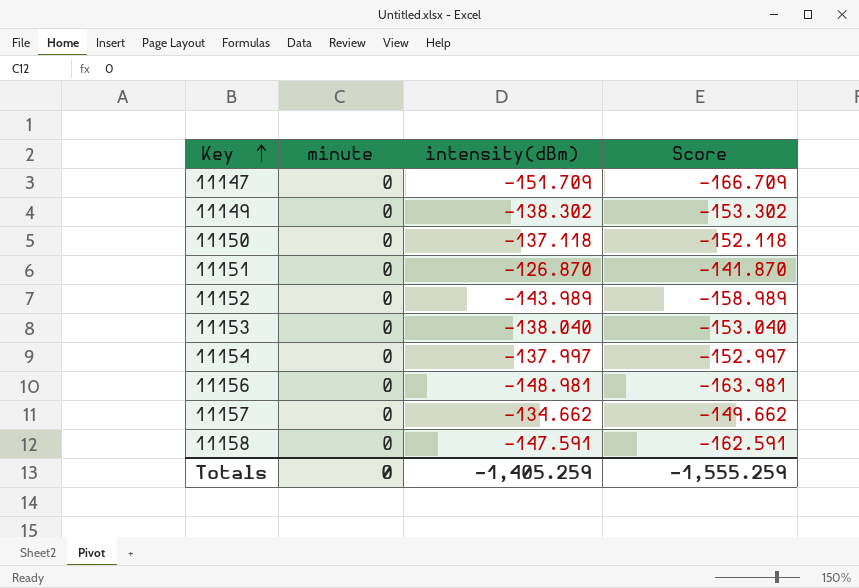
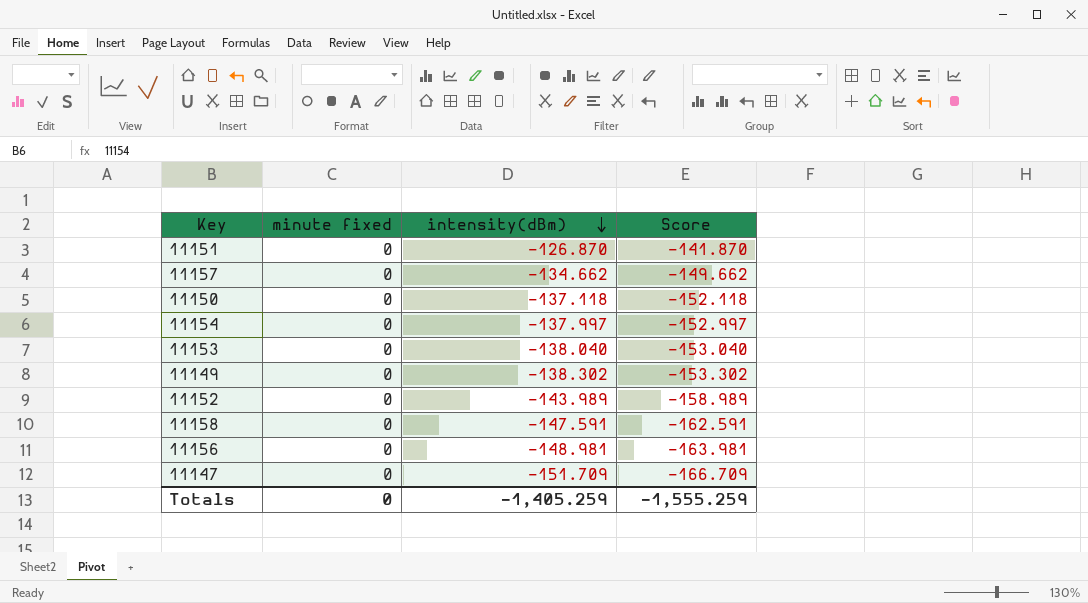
row order: Key ascending -> intensity(dBm) descending
column name: minute -> minute fixed

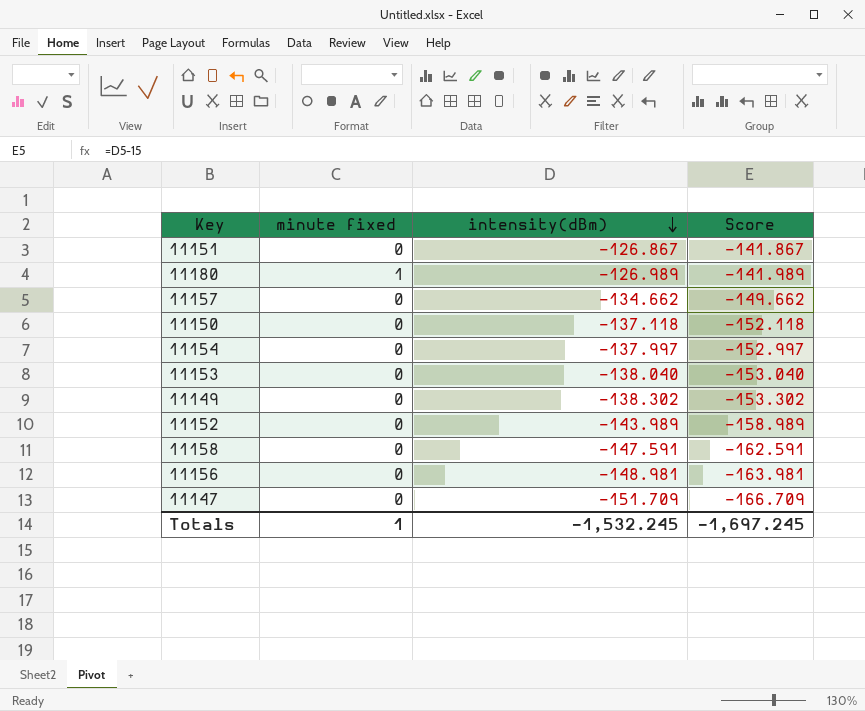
11151 | intensity(dBm): -126.870 -> -126.867
11151 | Score: -141.870 -> -141.867
row 11180: none -> 1 | -126.989 | -141.989
Totals | minute fixed: 0 -> 1
Totals | intensity(dBm): -1,405.259 -> -1,532.245
Totals | Score: -1,555.259 -> -1,697.245

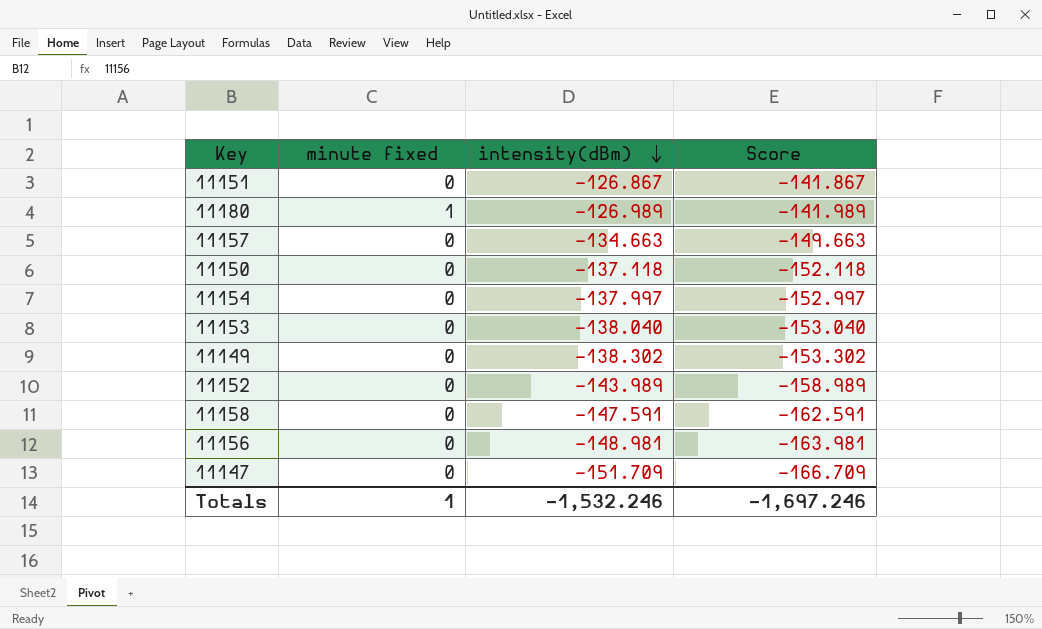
11157 | intensity(dBm): -134.662 -> -134.663
11157 | Score: -149.662 -> -149.663
Totals | intensity(dBm): -1,532.245 -> -1,532.246
Totals | Score: -1,697.245 -> -1,697.246

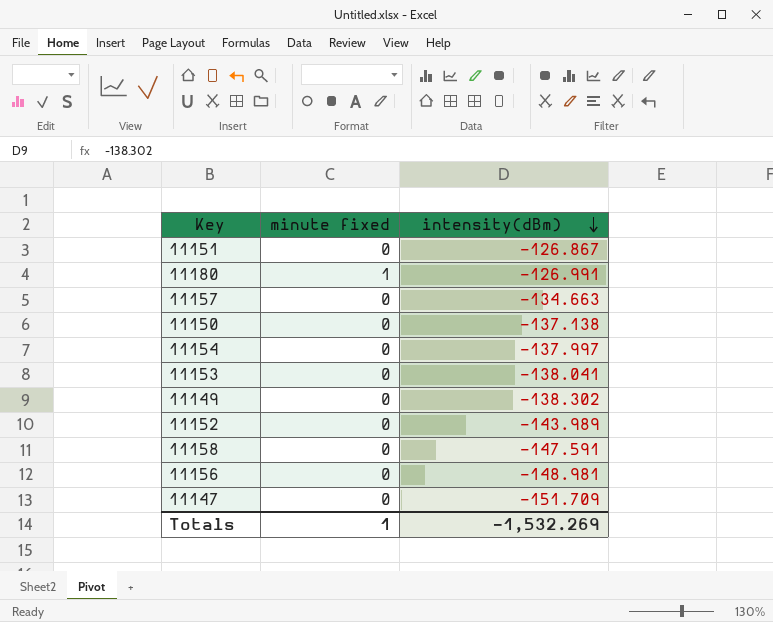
column Score | formula: [intensity(dBm)] - 15 -> none
11180 | intensity(dBm): -126.989 -> -126.991
11150 | intensity(dBm): -137.118 -> -137.138
11153 | intensity(dBm): -138.040 -> -138.041
Totals | intensity(dBm): -1,532.246 -> -1,532.269

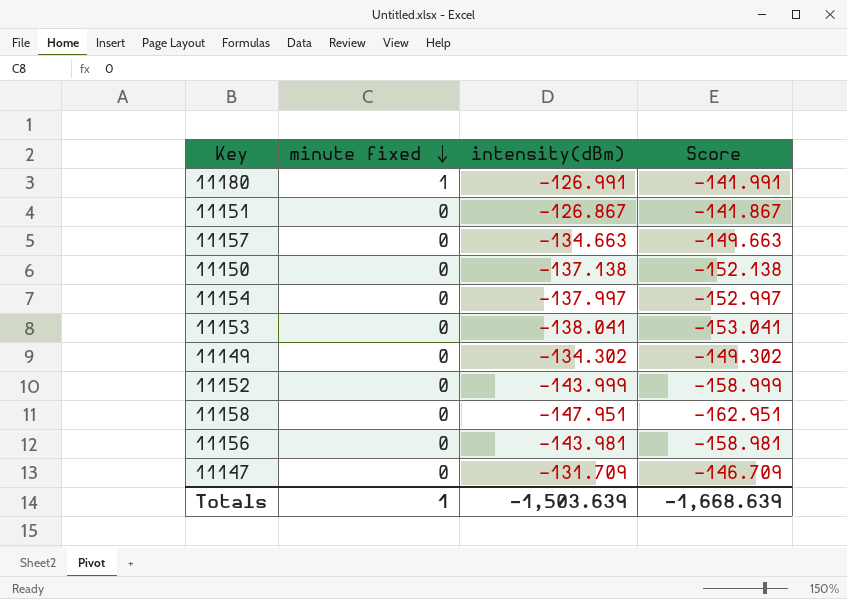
row order: intensity(dBm) descending -> minute fixed descending
column Score | formula: none -> [intensity(dBm)] - 15
11149 | intensity(dBm): -138.302 -> -134.302
11152 | intensity(dBm): -143.989 -> -143.999
11158 | intensity(dBm): -147.591 -> -147.951
11156 | intensity(dBm): -148.981 -> -143.981
11147 | intensity(dBm): -151.709 -> -131.709
Totals | intensity(dBm): -1,532.269 -> -1,503.639

